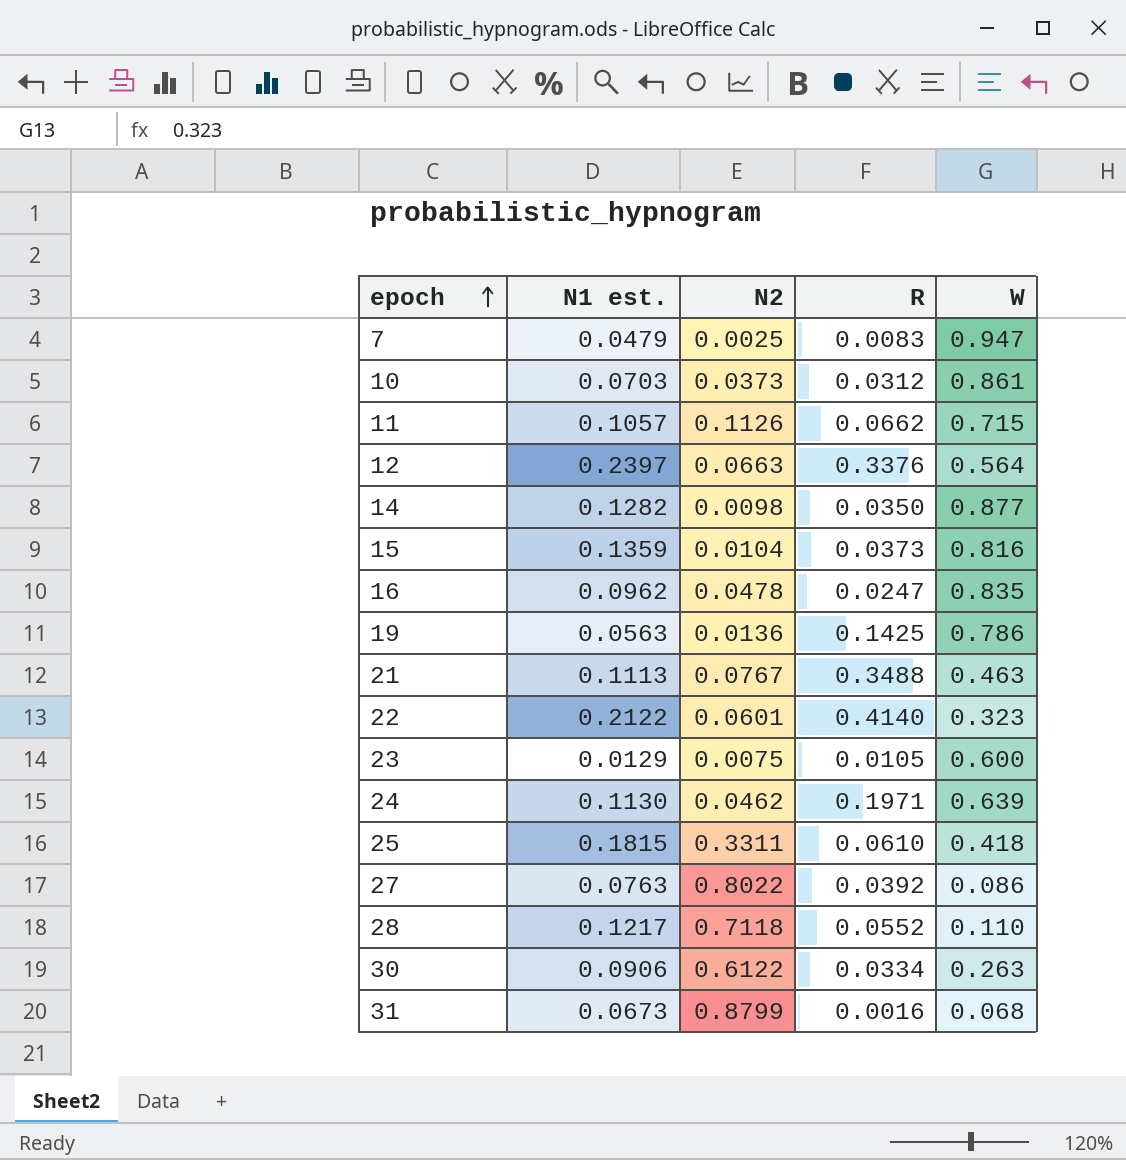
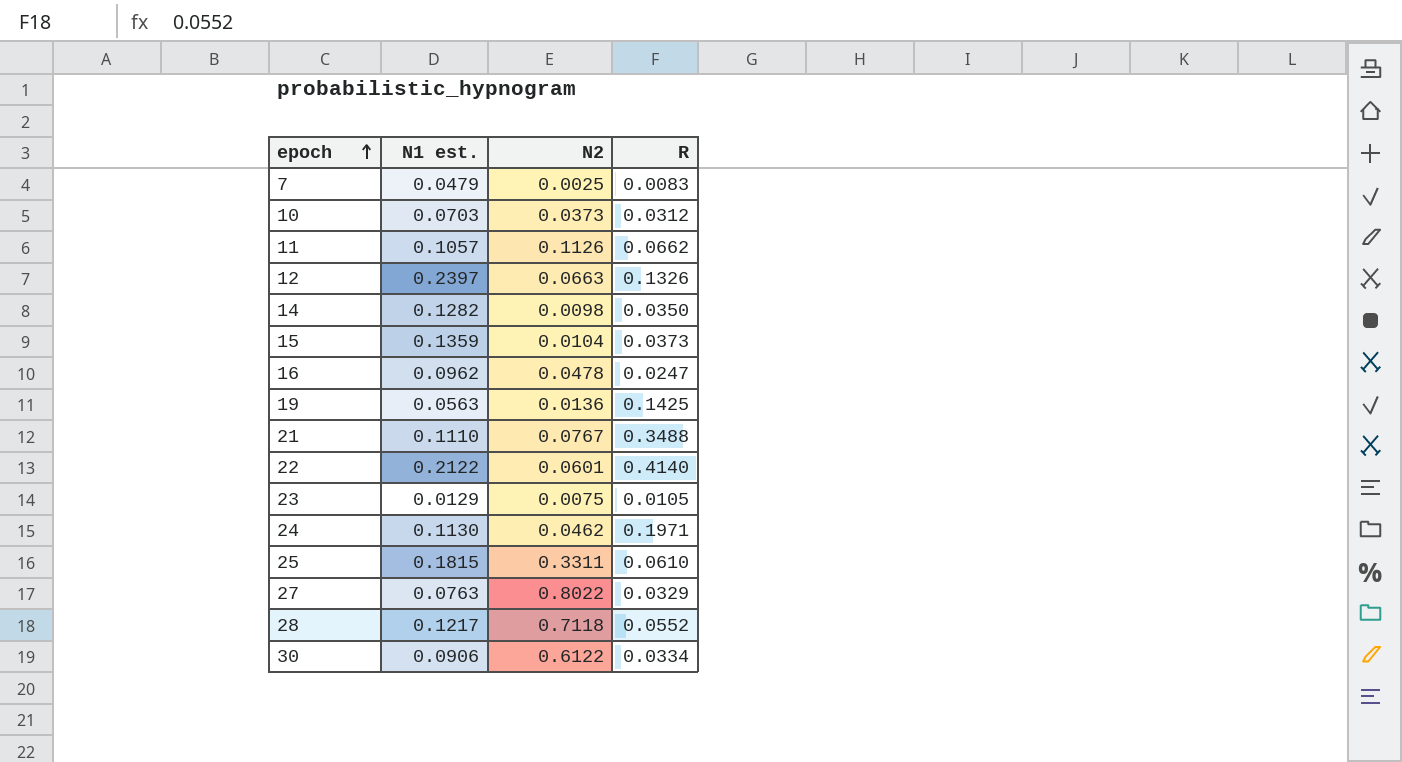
column W | position: 5 -> none
row 31: 0.0673 | 0.8799 | 0.0016 | 0.068 -> none
12 | R: 0.3376 -> 0.1326
21 | N1 est.: 0.1113 -> 0.1110
27 | R: 0.0392 -> 0.0329

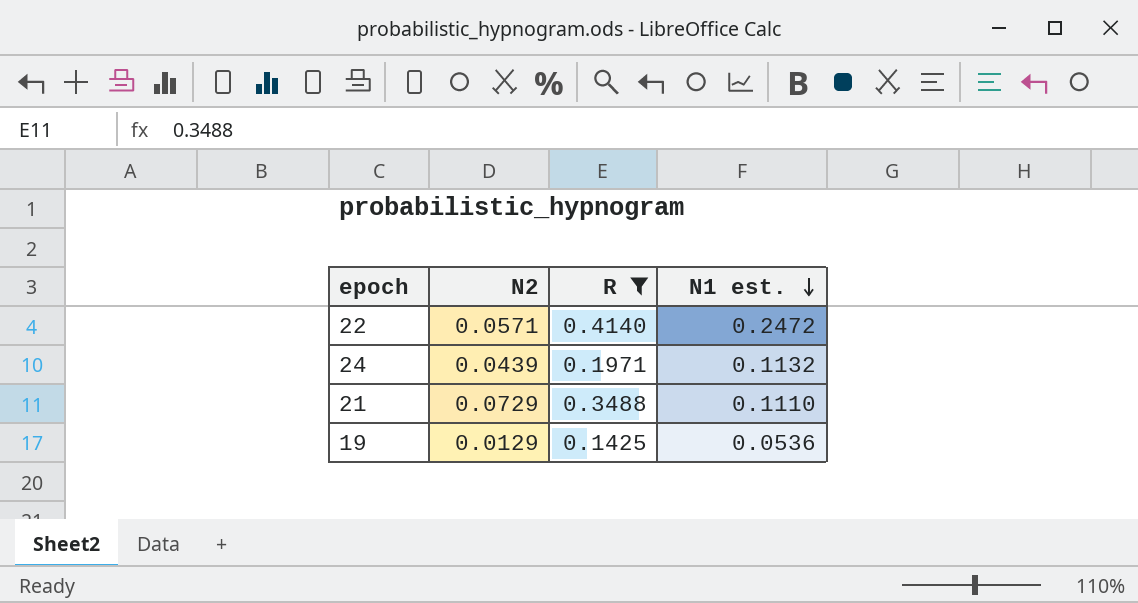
filter: none -> R >= 0.1425
row order: epoch ascending -> N1 est. descending
column N1 est. | position: 2 -> 4
22 | N2: 0.0601 -> 0.0571
22 | N1 est.: 0.2122 -> 0.2472
24 | N2: 0.0462 -> 0.0439
24 | N1 est.: 0.1130 -> 0.1132
21 | N2: 0.0767 -> 0.0729
19 | N2: 0.0136 -> 0.0129
19 | N1 est.: 0.0563 -> 0.0536

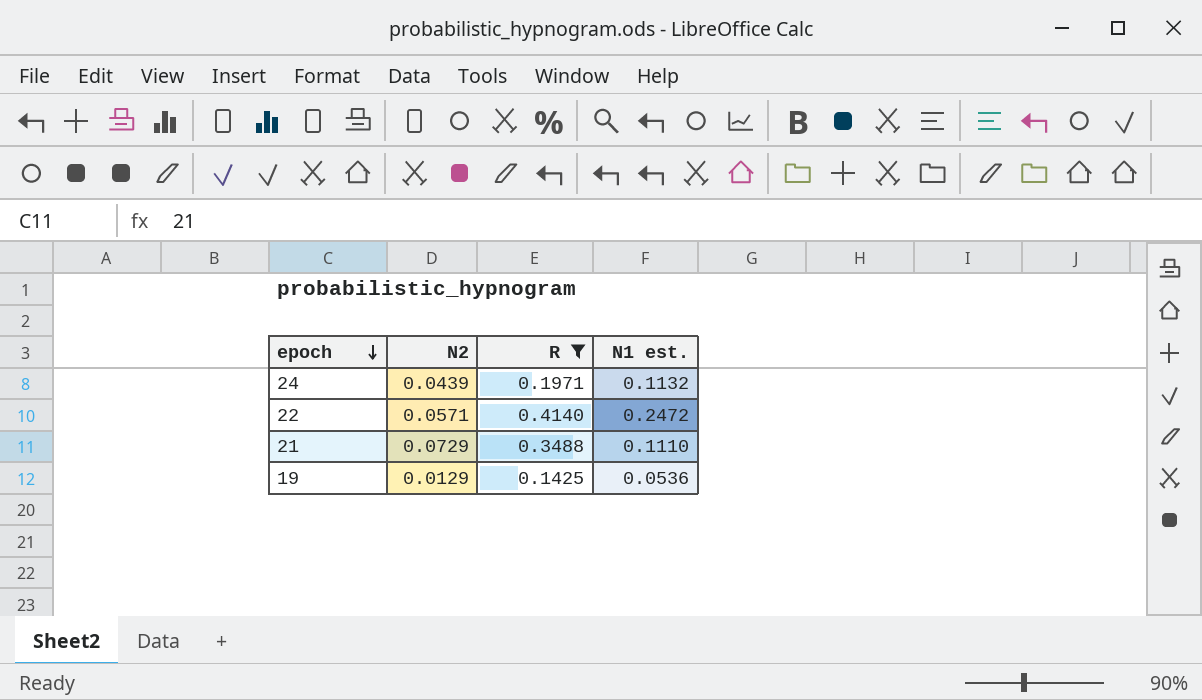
row order: N1 est. descending -> epoch descending

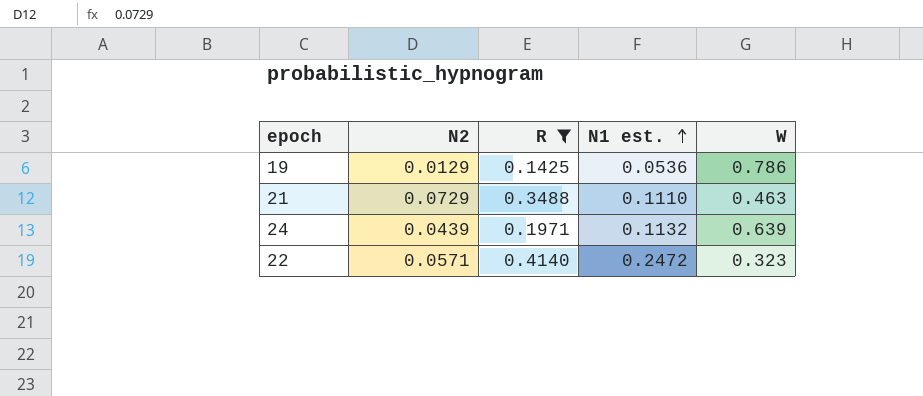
row order: epoch descending -> N1 est. ascending
column W | position: none -> 5

